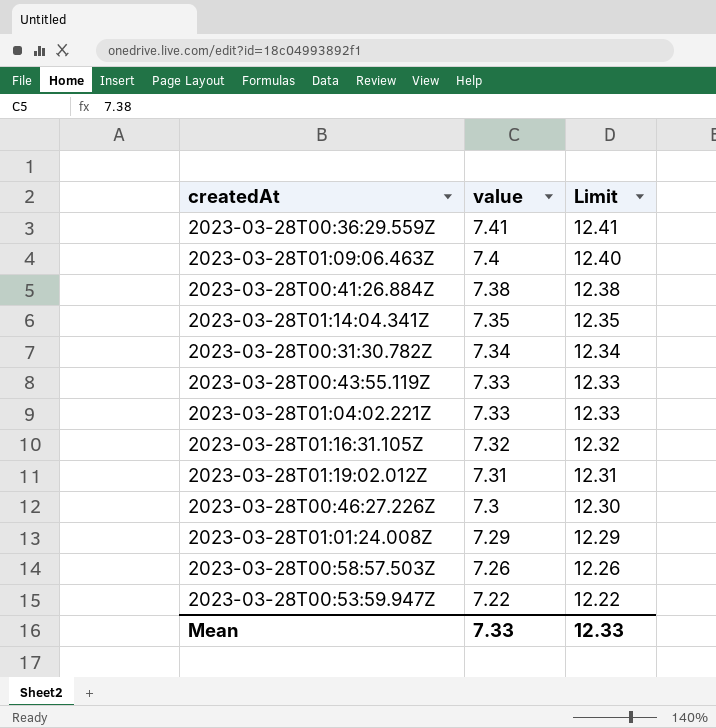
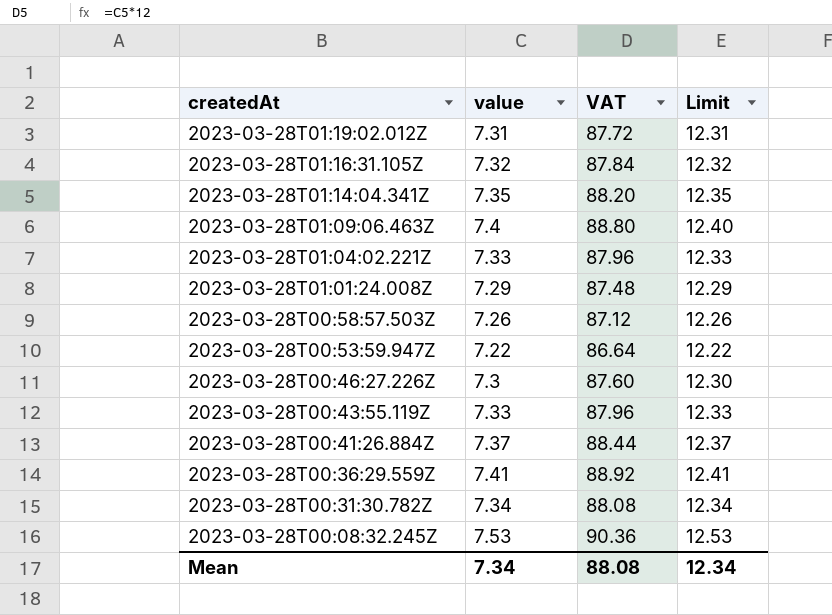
row order: value descending -> createdAt descending
column VAT | formula: none -> [value] * 12
2023-03-28T00:41:26.884Z | value: 7.38 -> 7.37
2023-03-28T00:41:26.884Z | Limit: 12.38 -> 12.37
row 2023-03-28T00:08:32.245Z: none -> 7.53 | 90.36 | 12.53
Mean | value: 7.33 -> 7.34
Mean | Limit: 12.33 -> 12.34

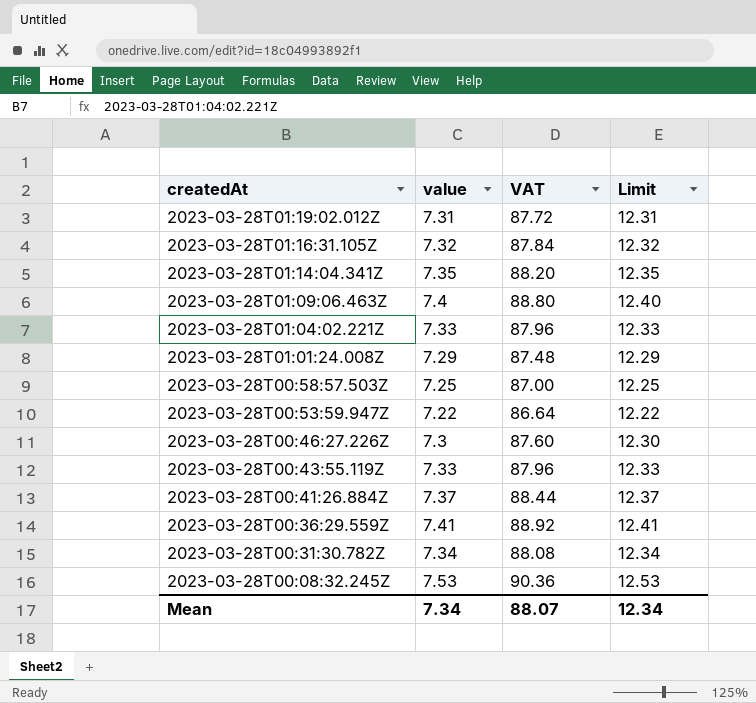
2023-03-28T00:58:57.503Z | value: 7.26 -> 7.25
2023-03-28T00:58:57.503Z | VAT: 87.12 -> 87.00
2023-03-28T00:58:57.503Z | Limit: 12.26 -> 12.25
Mean | VAT: 88.08 -> 88.07

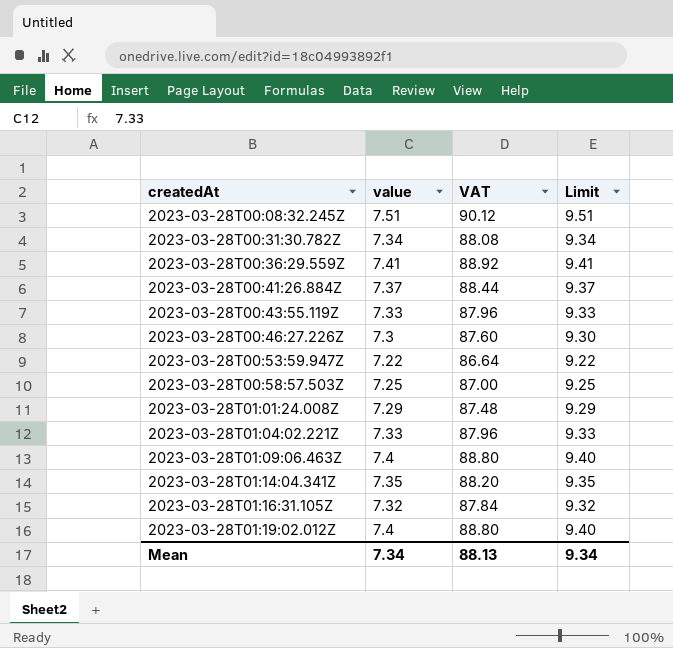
row order: createdAt descending -> createdAt ascending
column Limit | formula: [value] + 5 -> [value] + 2
2023-03-28T00:08:32.245Z | value: 7.53 -> 7.51
2023-03-28T00:08:32.245Z | VAT: 90.36 -> 90.12
2023-03-28T01:19:02.012Z | value: 7.31 -> 7.4
2023-03-28T01:19:02.012Z | VAT: 87.72 -> 88.80
Mean | VAT: 88.07 -> 88.13
Mean | Limit: 12.34 -> 9.34

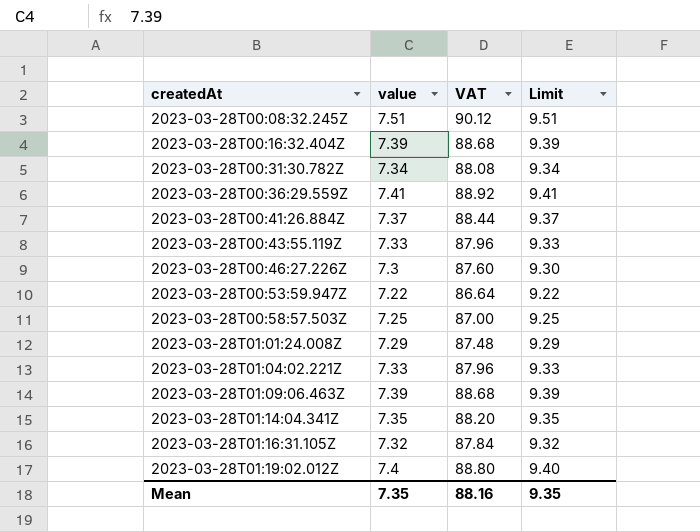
row 2023-03-28T00:16:32.404Z: none -> 7.39 | 88.68 | 9.39
2023-03-28T01:09:06.463Z | value: 7.4 -> 7.39
2023-03-28T01:09:06.463Z | VAT: 88.80 -> 88.68
2023-03-28T01:09:06.463Z | Limit: 9.40 -> 9.39
Mean | value: 7.34 -> 7.35
Mean | VAT: 88.13 -> 88.16
Mean | Limit: 9.34 -> 9.35

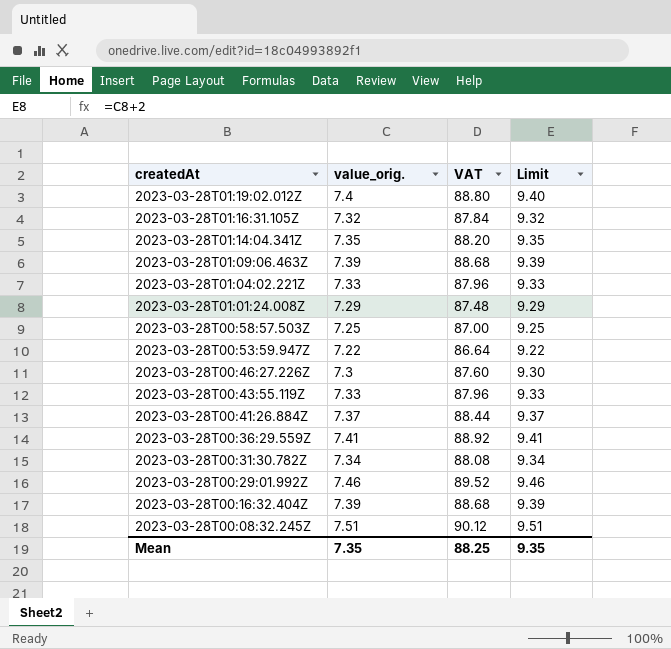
row order: createdAt ascending -> createdAt descending
column name: value -> value_orig.
row 2023-03-28T00:29:01.992Z: none -> 7.46 | 89.52 | 9.46
Mean | VAT: 88.16 -> 88.25

